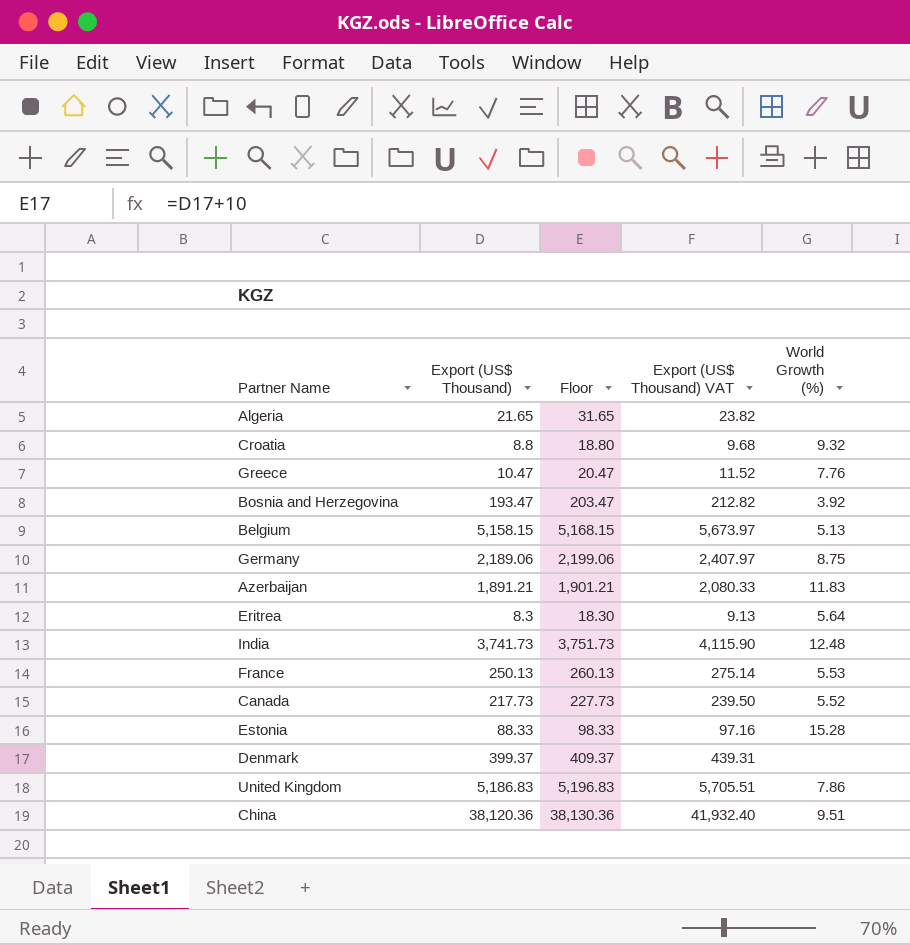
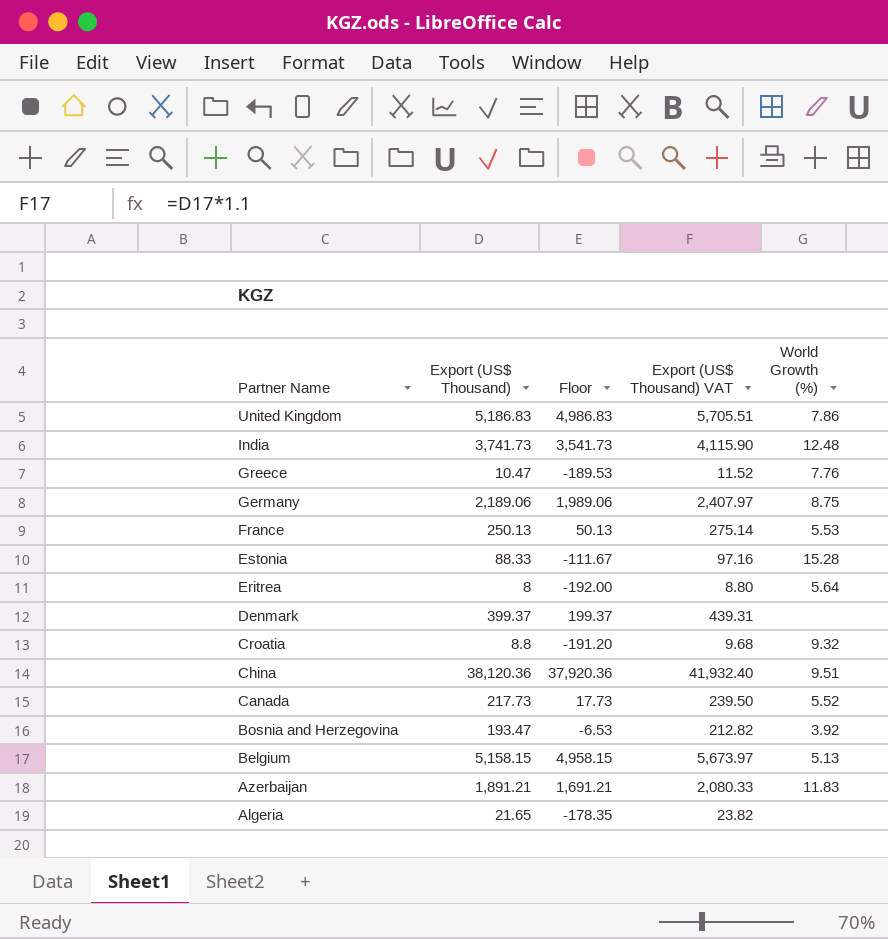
row order: none -> Partner Name descending
column Floor | formula: [Export (US$ Thousand)] + 10 -> [Export (US$ Thousand)] - 200
Eritrea | Export (US$ Thousand): 8.3 -> 8
Eritrea | Export (US$ Thousand) VAT: 9.13 -> 8.80

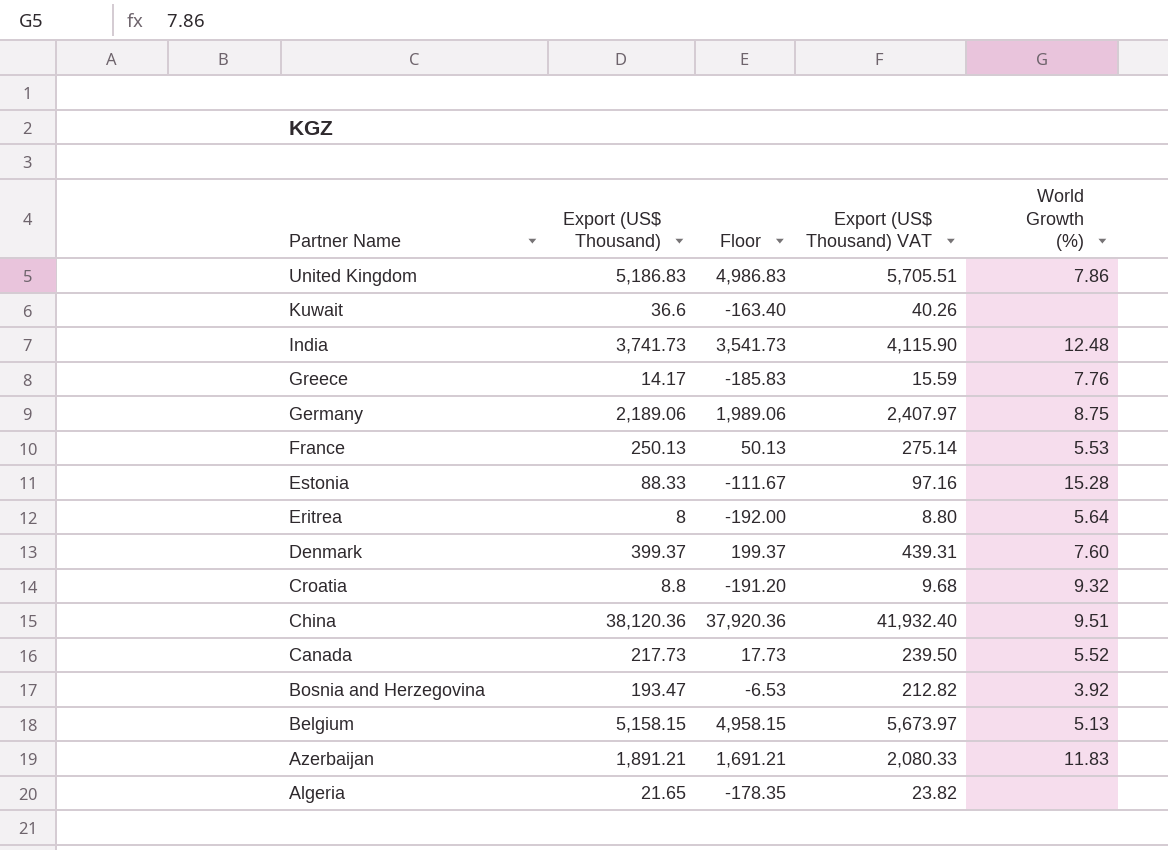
row Kuwait: none -> 36.6 | -163.40 | 40.26 | none
Greece | Export (US$ Thousand): 10.47 -> 14.17
Greece | Floor: -189.53 -> -185.83
Greece | Export (US$ Thousand) VAT: 11.52 -> 15.59
Denmark | World Growth (%): none -> 7.60

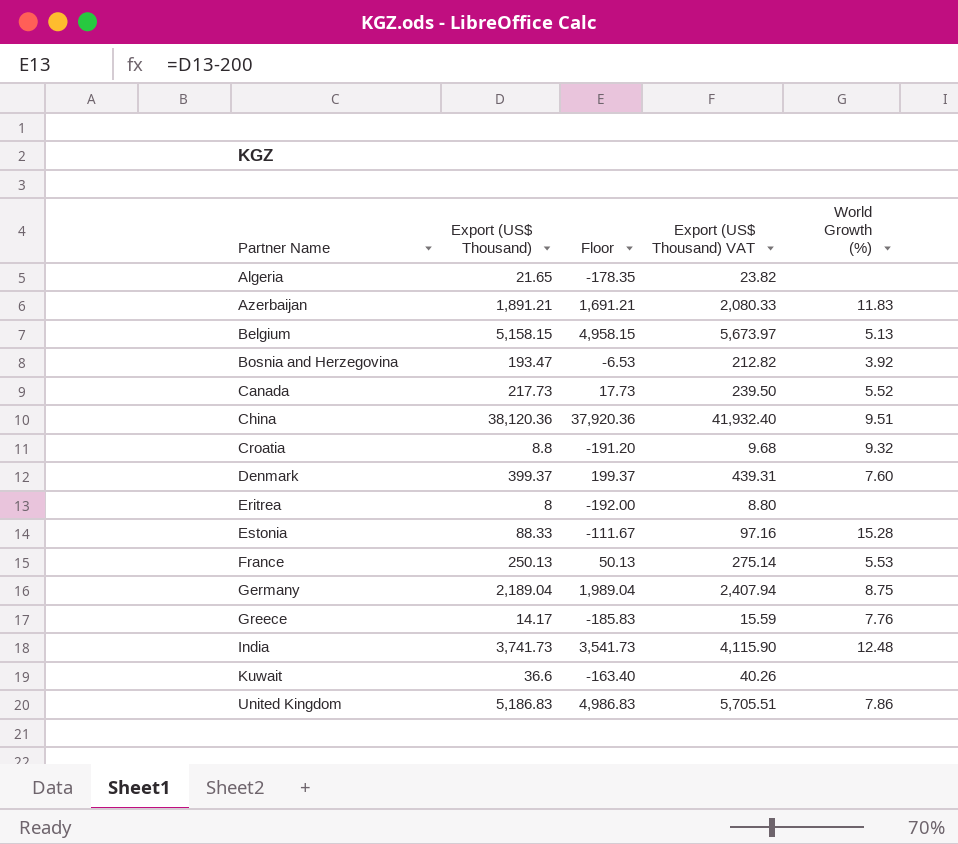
row order: Partner Name descending -> Partner Name ascending
Eritrea | World Growth (%): 5.64 -> none
Germany | Export (US$ Thousand): 2,189.06 -> 2,189.04
Germany | Floor: 1,989.06 -> 1,989.04
Germany | Export (US$ Thousand) VAT: 2,407.97 -> 2,407.94

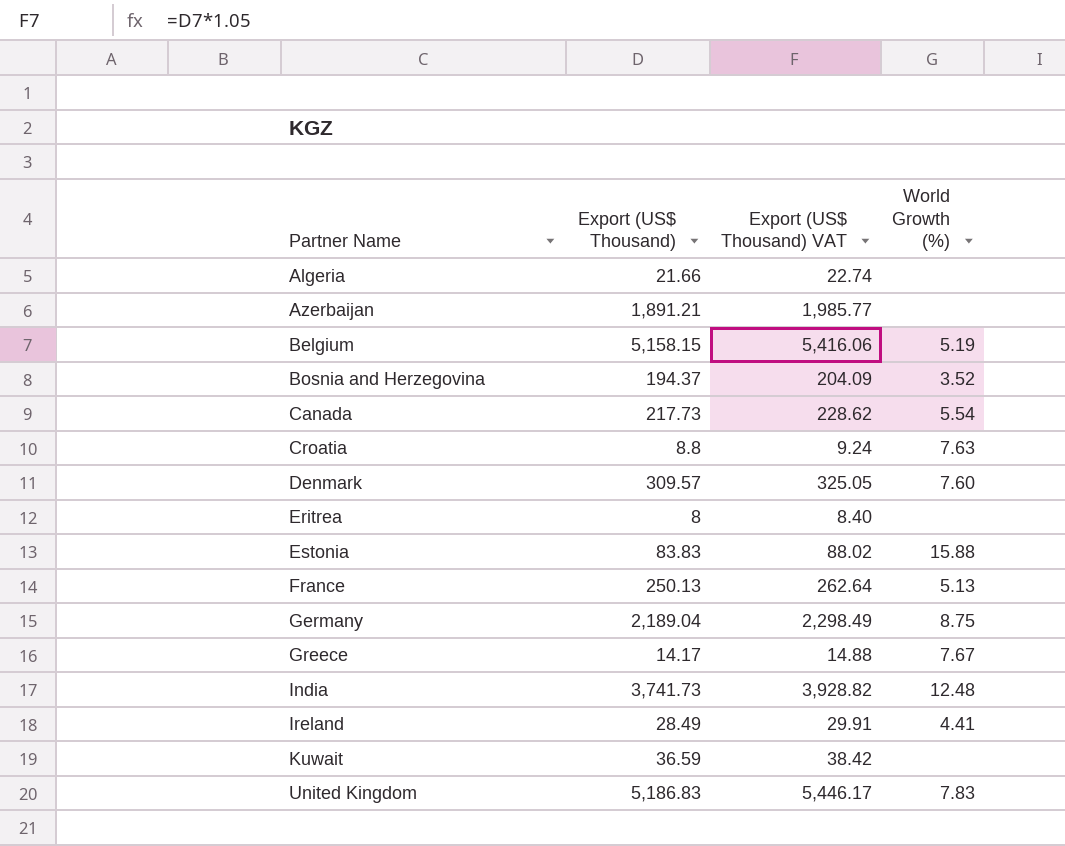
column Floor | formula: [Export (US$ Thousand)] - 200 -> none
column Export (US$ Thousand) VAT | formula: [Export (US$ Thousand)] * 1.1 -> [Export (US$ Thousand)] * 1.05
row China: 38,120.36 | 37,920.36 | 41,932.40 | 9.51 -> none
Algeria | Export (US$ Thousand): 21.65 -> 21.66
Azerbaijan | World Growth (%): 11.83 -> none
Belgium | World Growth (%): 5.13 -> 5.19
Bosnia and Herzegovina | Export (US$ Thousand): 193.47 -> 194.37
Bosnia and Herzegovina | World Growth (%): 3.92 -> 3.52
Canada | World Growth (%): 5.52 -> 5.54
Croatia | World Growth (%): 9.32 -> 7.63
Denmark | Export (US$ Thousand): 399.37 -> 309.57
Estonia | Export (US$ Thousand): 88.33 -> 83.83
Estonia | World Growth (%): 15.28 -> 15.88
France | World Growth (%): 5.53 -> 5.13
Greece | World Growth (%): 7.76 -> 7.67
row Ireland: none -> 28.49 | 29.91 | 4.41
Kuwait | Export (US$ Thousand): 36.6 -> 36.59
United Kingdom | World Growth (%): 7.86 -> 7.83

